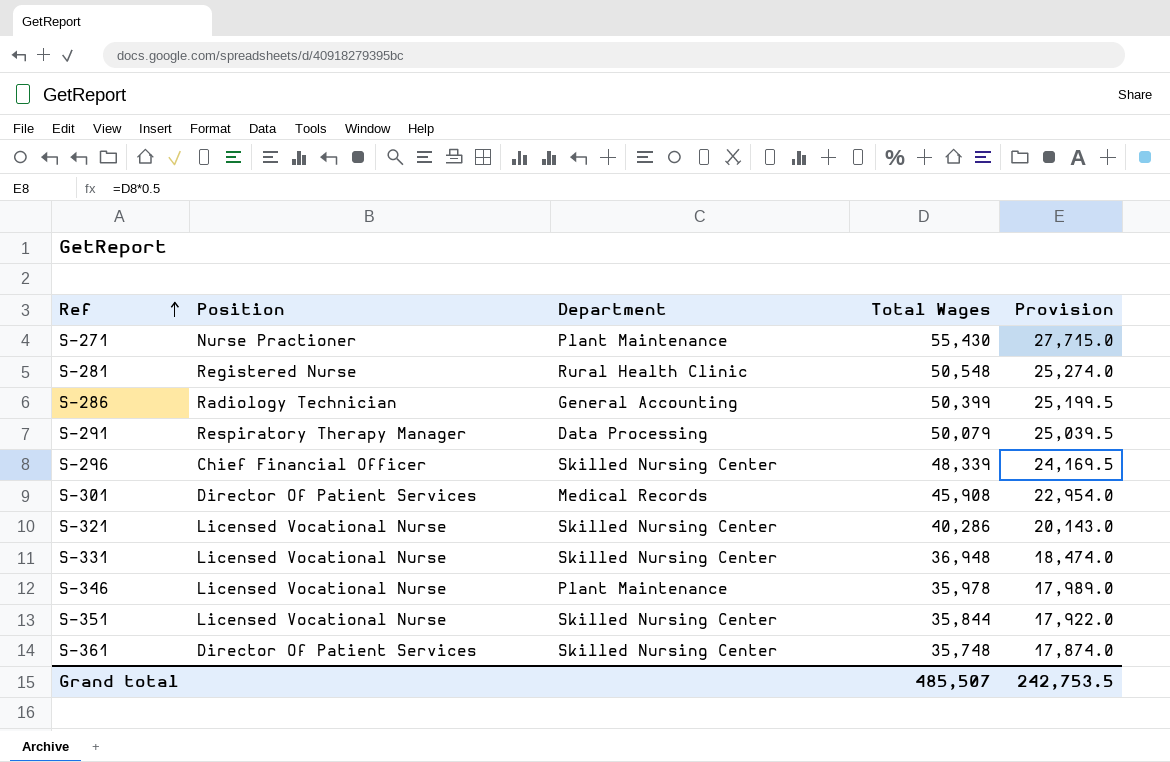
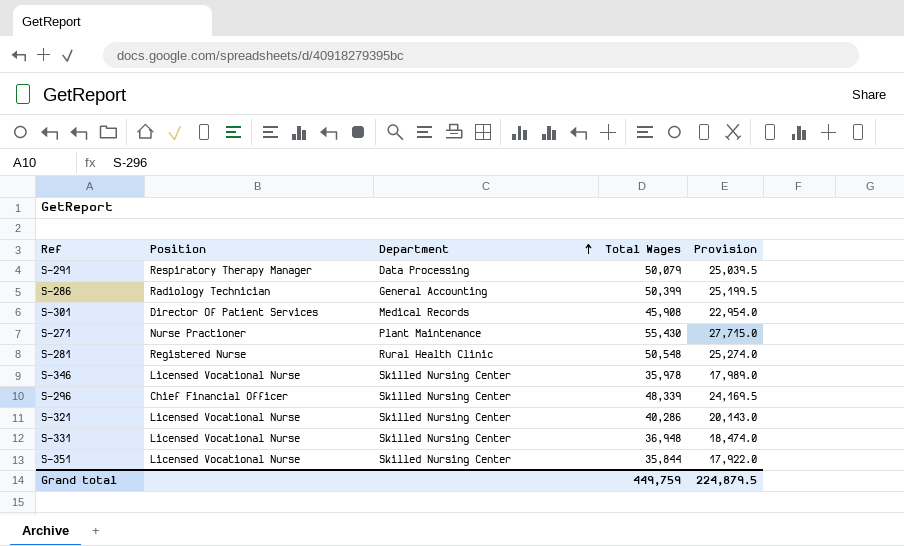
row order: Ref ascending -> Department ascending
row S-361: Director Of Patient Services | Skilled Nursing Center | 35,748 | 17,874.0 -> none
S-346 | Department: Plant Maintenance -> Skilled Nursing Center
Grand total | Total Wages: 485,507 -> 449,759
Grand total | Provision: 242,753.5 -> 224,879.5

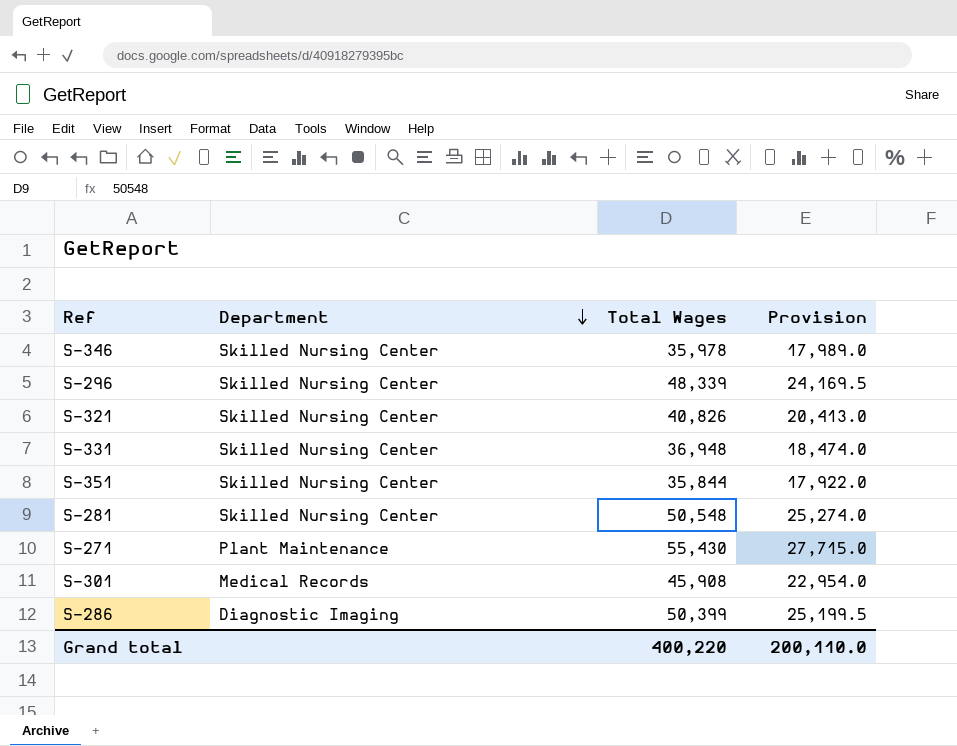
row order: Department ascending -> Department descending
column Position | position: 2 -> none
row S-291: Respiratory Therapy Manager | Data Processing | 50,079 | 25,039.5 -> none
S-321 | Total Wages: 40,286 -> 40,826
S-321 | Provision: 20,143.0 -> 20,413.0
S-281 | Department: Rural Health Clinic -> Skilled Nursing Center
S-286 | Department: General Accounting -> Diagnostic Imaging
Grand total | Total Wages: 449,759 -> 400,220
Grand total | Provision: 224,879.5 -> 200,110.0

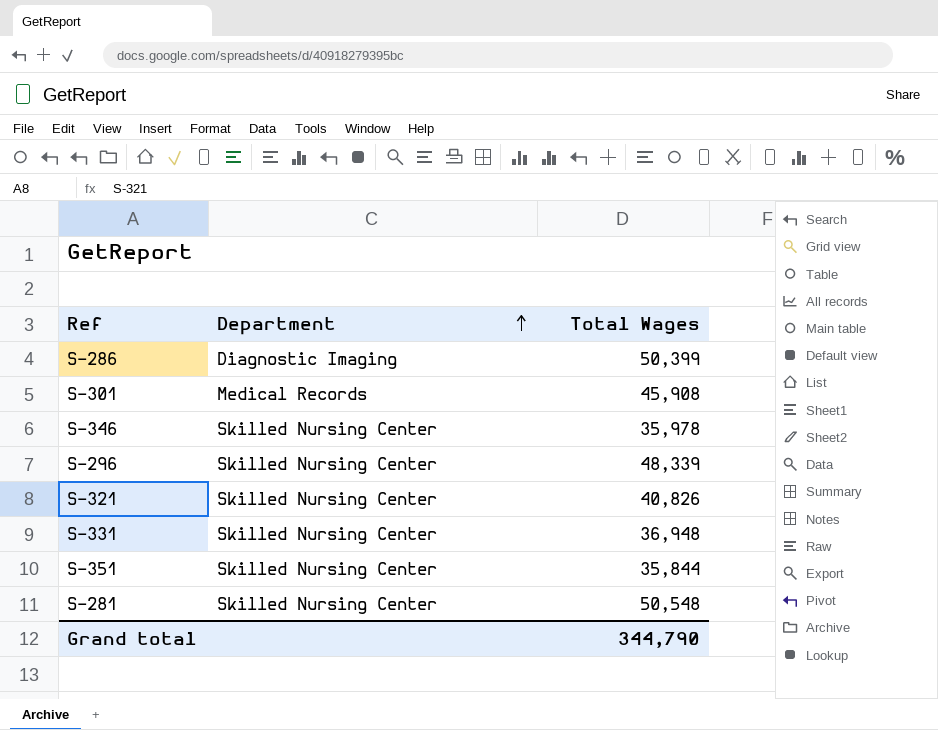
row order: Department descending -> Department ascending
column Provision | formula: [Total Wages] * 0.5 -> none
row S-271: Plant Maintenance | 55,430 | 27,715.0 -> none
Grand total | Total Wages: 400,220 -> 344,790

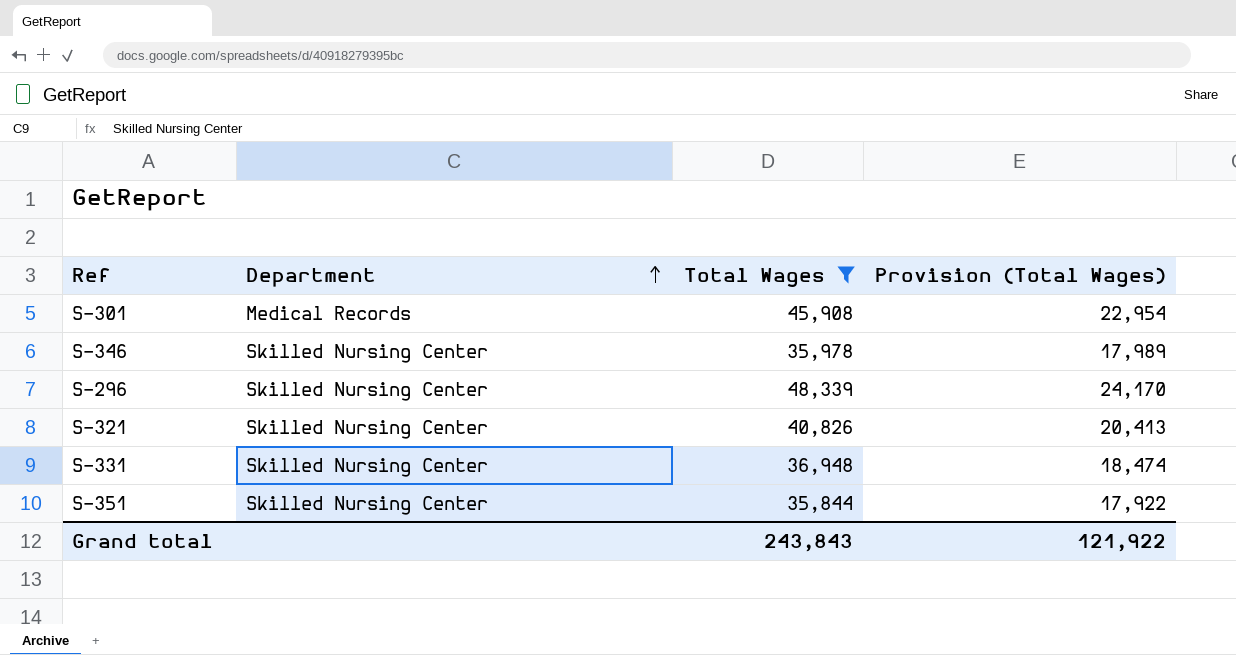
filter: none -> Total Wages <= 48,339
column Provision (Total Wages) | formula: none -> [Total Wages] * 0.5
Grand total | Total Wages: 344,790 -> 243,843

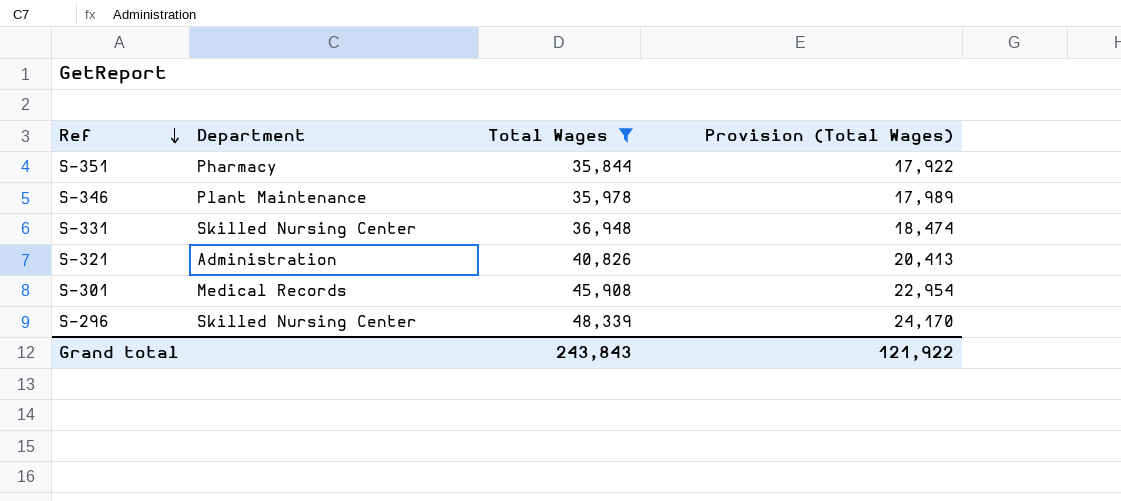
row order: Department ascending -> Ref descending
S-351 | Department: Skilled Nursing Center -> Pharmacy
S-346 | Department: Skilled Nursing Center -> Plant Maintenance
S-321 | Department: Skilled Nursing Center -> Administration

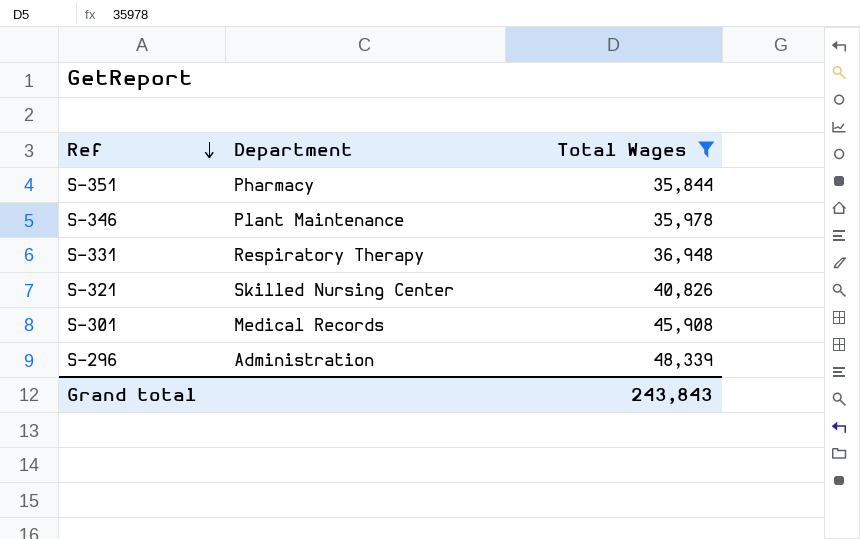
column Provision (Total Wages) | formula: [Total Wages] * 0.5 -> none
S-331 | Department: Skilled Nursing Center -> Respiratory Therapy
S-321 | Department: Administration -> Skilled Nursing Center
S-296 | Department: Skilled Nursing Center -> Administration

